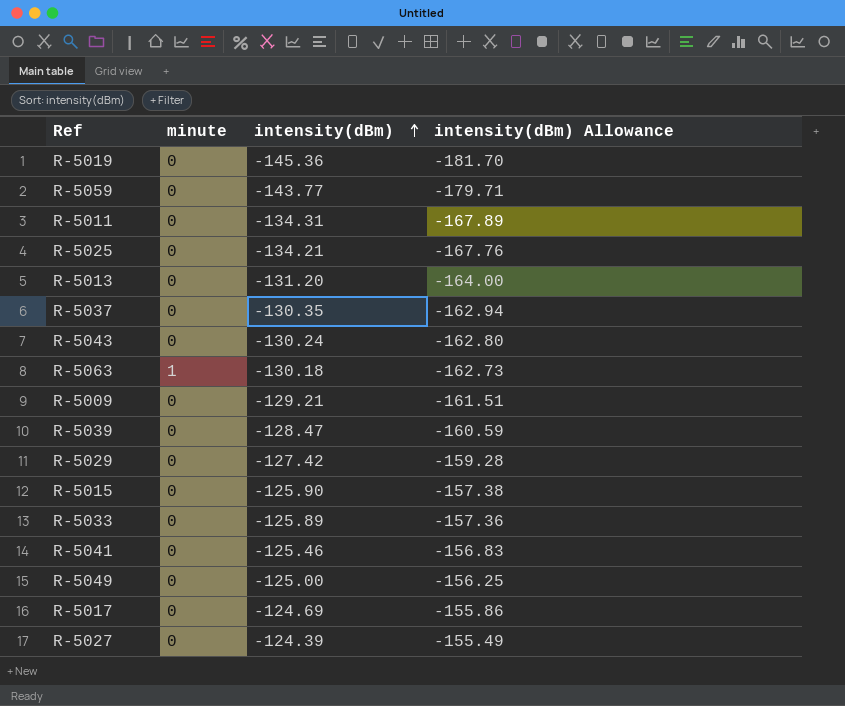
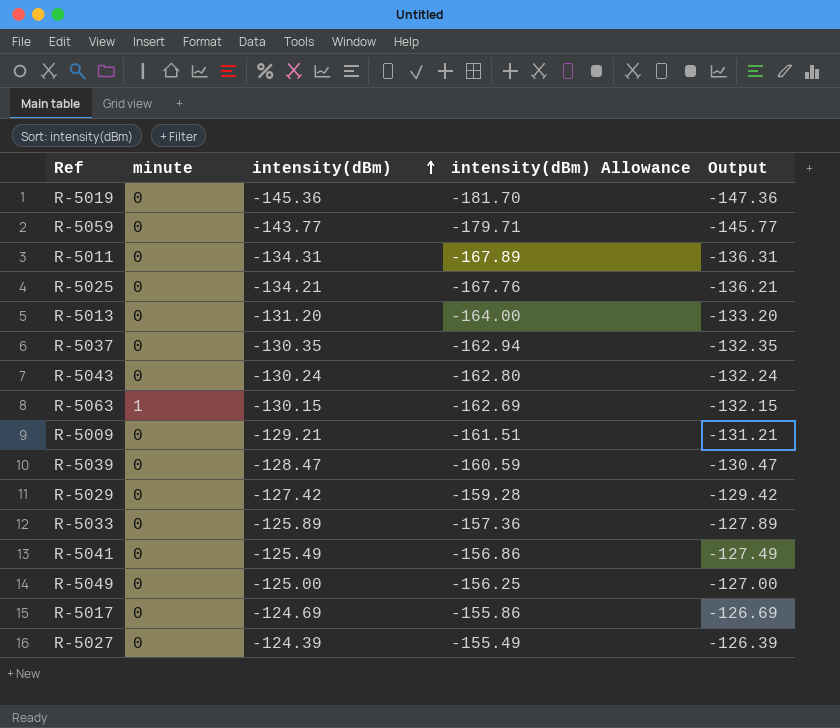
column Output | formula: none -> [intensity(dBm)] - 2
row R-5015: 0 | -125.90 | -157.38 -> none
R-5063 | intensity(dBm): -130.18 -> -130.15
R-5063 | intensity(dBm) Allowance: -162.73 -> -162.69
R-5041 | intensity(dBm): -125.46 -> -125.49
R-5041 | intensity(dBm) Allowance: -156.83 -> -156.86

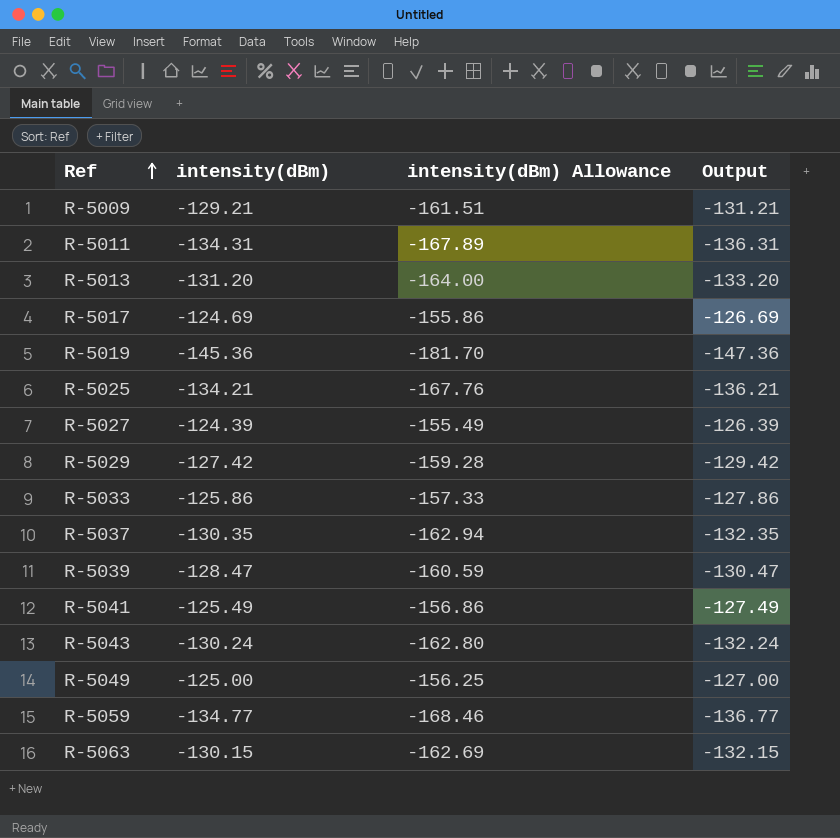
row order: intensity(dBm) ascending -> Ref ascending
column minute | position: 2 -> none
R-5033 | intensity(dBm): -125.89 -> -125.86
R-5033 | intensity(dBm) Allowance: -157.36 -> -157.33
R-5033 | Output: -127.89 -> -127.86
R-5059 | intensity(dBm): -143.77 -> -134.77
R-5059 | intensity(dBm) Allowance: -179.71 -> -168.46
R-5059 | Output: -145.77 -> -136.77

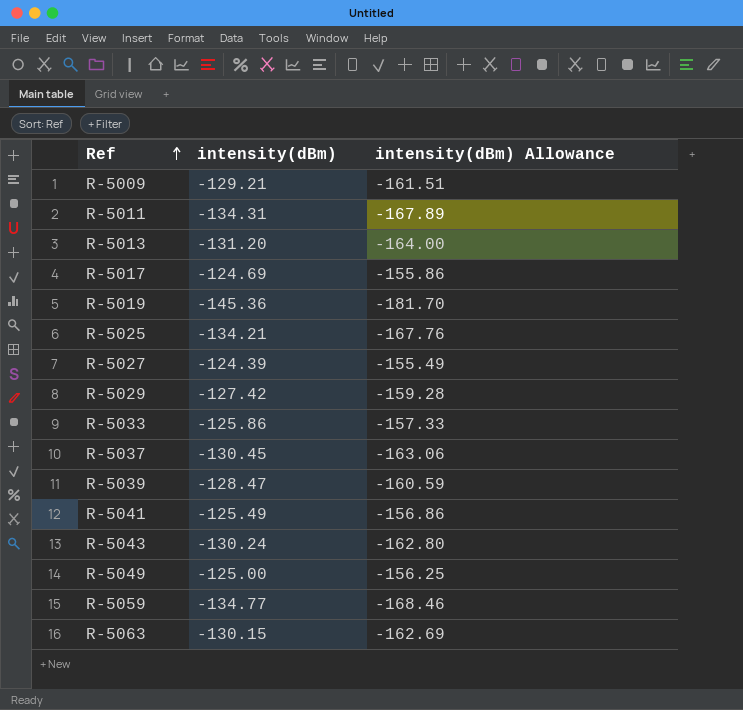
column Output | formula: [intensity(dBm)] - 2 -> none
R-5037 | intensity(dBm): -130.35 -> -130.45
R-5037 | intensity(dBm) Allowance: -162.94 -> -163.06

